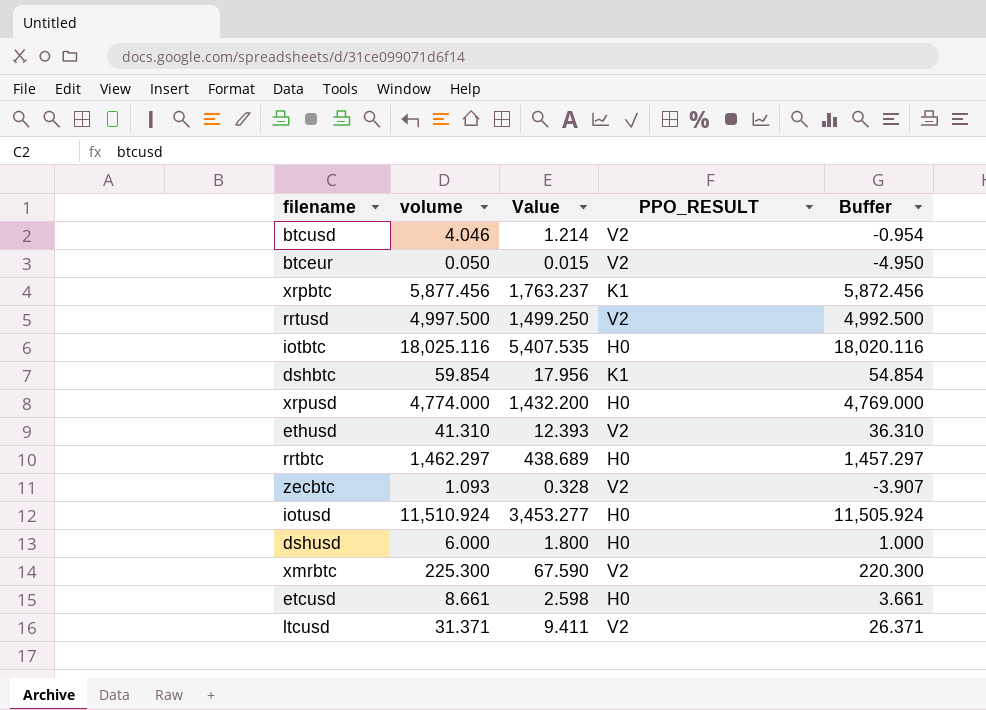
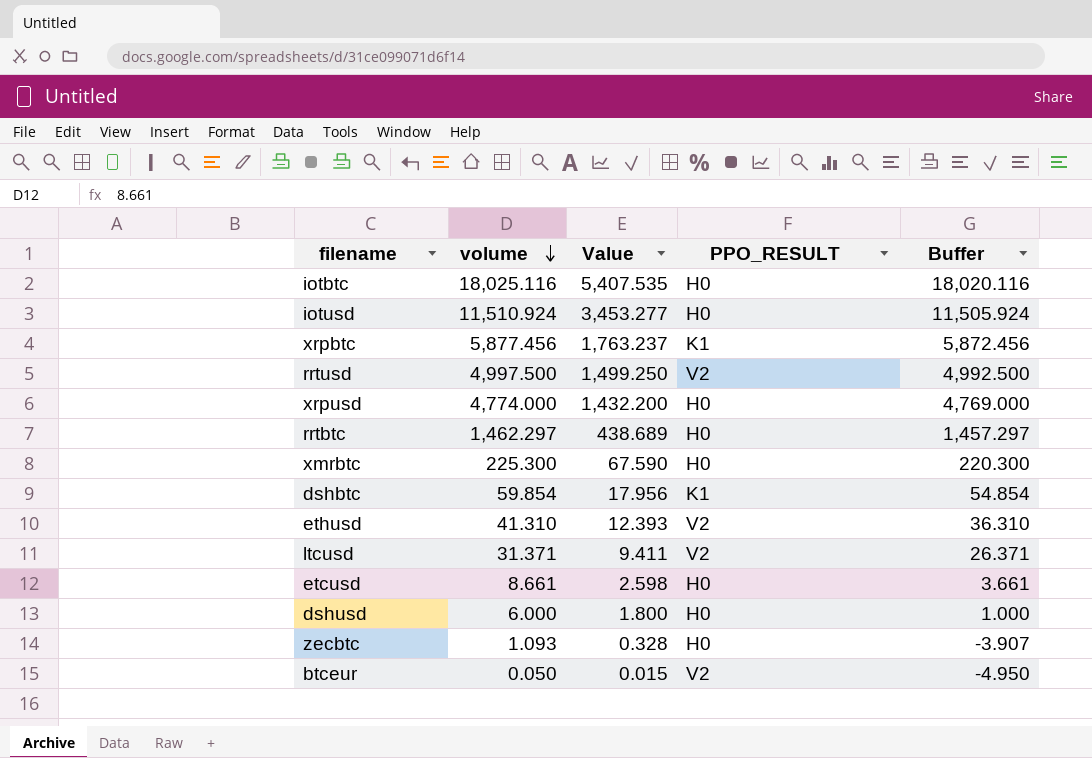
row order: none -> volume descending
row btcusd: 4.046 | 1.214 | V2 | -0.954 -> none
xmrbtc | PPO_RESULT: V2 -> H0
zecbtc | PPO_RESULT: V2 -> H0

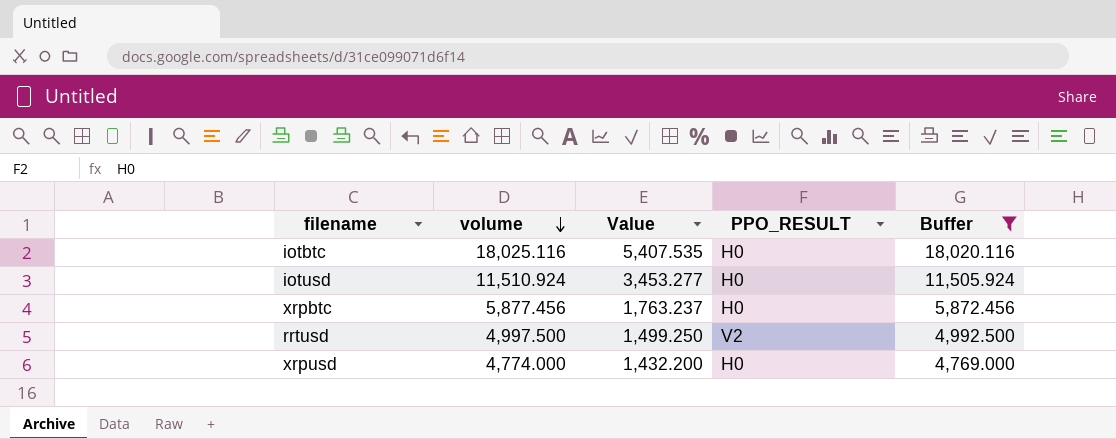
filter: none -> Buffer >= 4,769.000
xrpbtc | PPO_RESULT: K1 -> H0

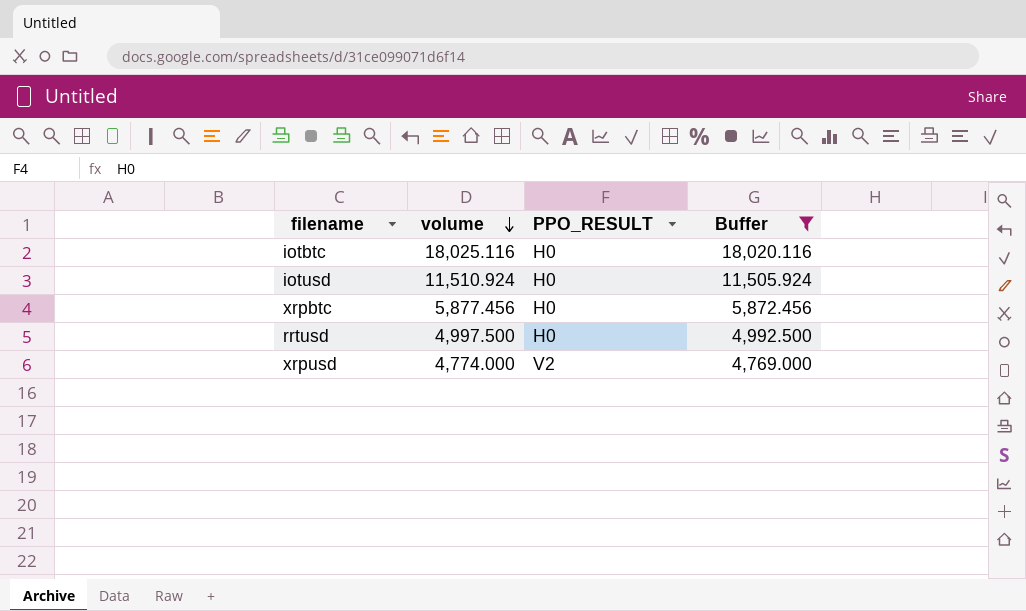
column Value | formula: [volume] * 0.3 -> none
rrtusd | PPO_RESULT: V2 -> H0
xrpusd | PPO_RESULT: H0 -> V2

